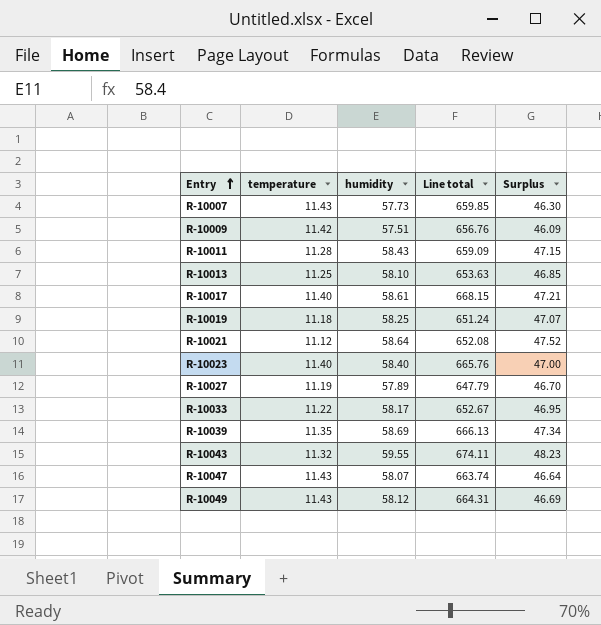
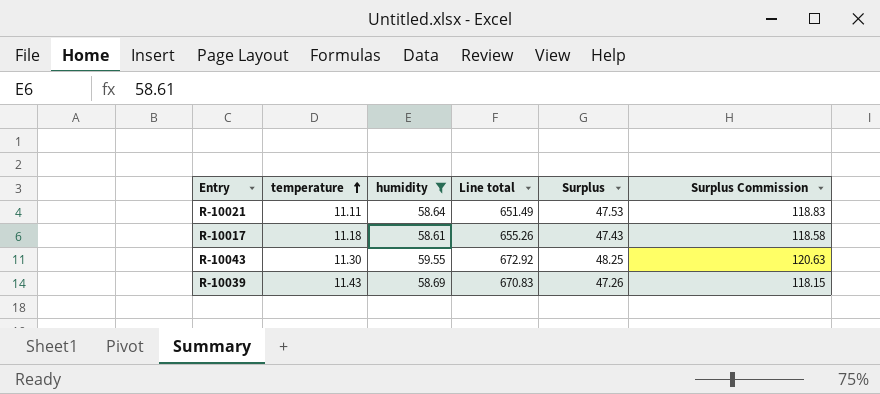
filter: none -> humidity >= 58.61
row order: Entry ascending -> temperature ascending
column Surplus Commission | formula: none -> [Surplus] * 2.5
R-10021 | temperature: 11.12 -> 11.11
R-10021 | Line total: 652.08 -> 651.49
R-10021 | Surplus: 47.52 -> 47.53
R-10017 | temperature: 11.40 -> 11.18
R-10017 | Line total: 668.15 -> 655.26
R-10017 | Surplus: 47.21 -> 47.43
R-10043 | temperature: 11.32 -> 11.30
R-10043 | Line total: 674.11 -> 672.92
R-10043 | Surplus: 48.23 -> 48.25
R-10039 | temperature: 11.35 -> 11.43
R-10039 | Line total: 666.13 -> 670.83
R-10039 | Surplus: 47.34 -> 47.26

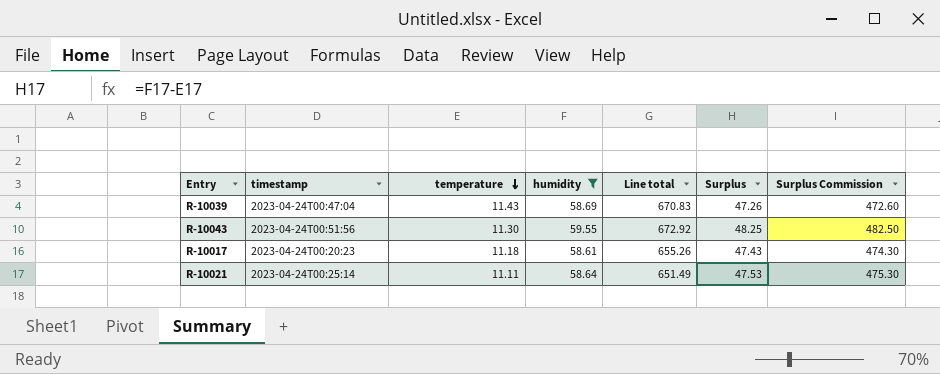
row order: temperature ascending -> temperature descending
column timestamp | position: none -> 2
column Surplus Commission | formula: [Surplus] * 2.5 -> [Surplus] * 10

